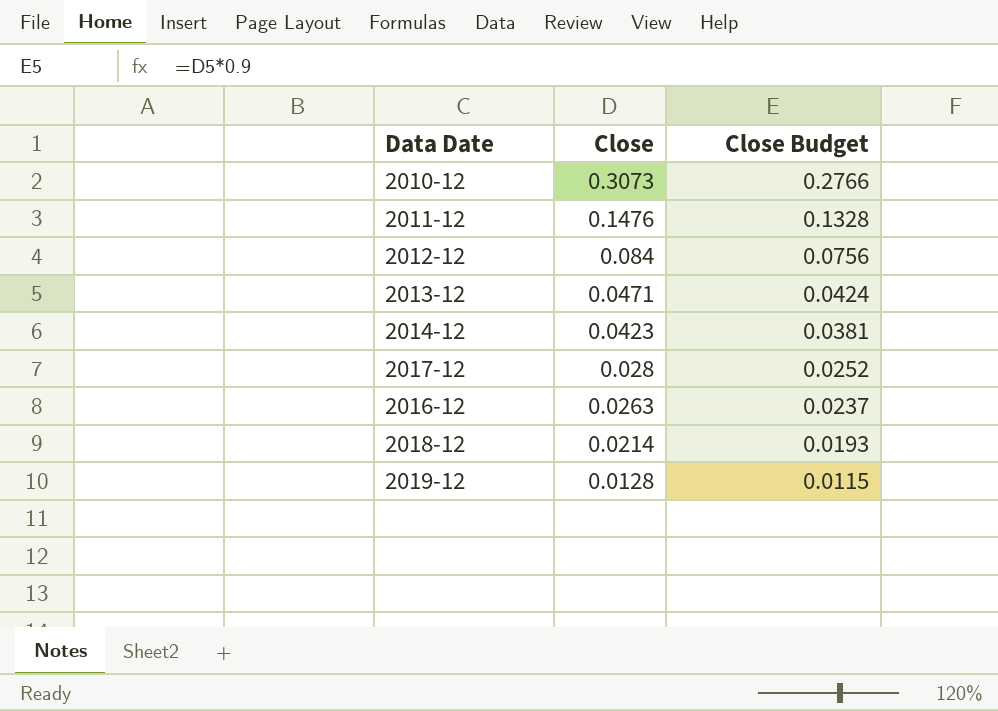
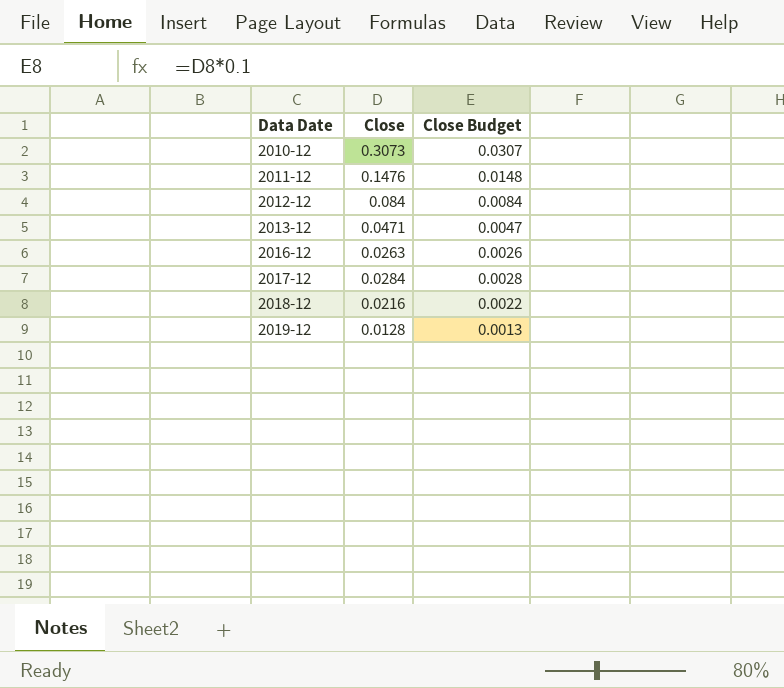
row order: Close descending -> Data Date ascending
column Close Budget | formula: [Close] * 0.9 -> [Close] * 0.1
row 2014-12: 0.0423 | 0.0381 -> none
2017-12 | Close: 0.028 -> 0.0284
2018-12 | Close: 0.0214 -> 0.0216

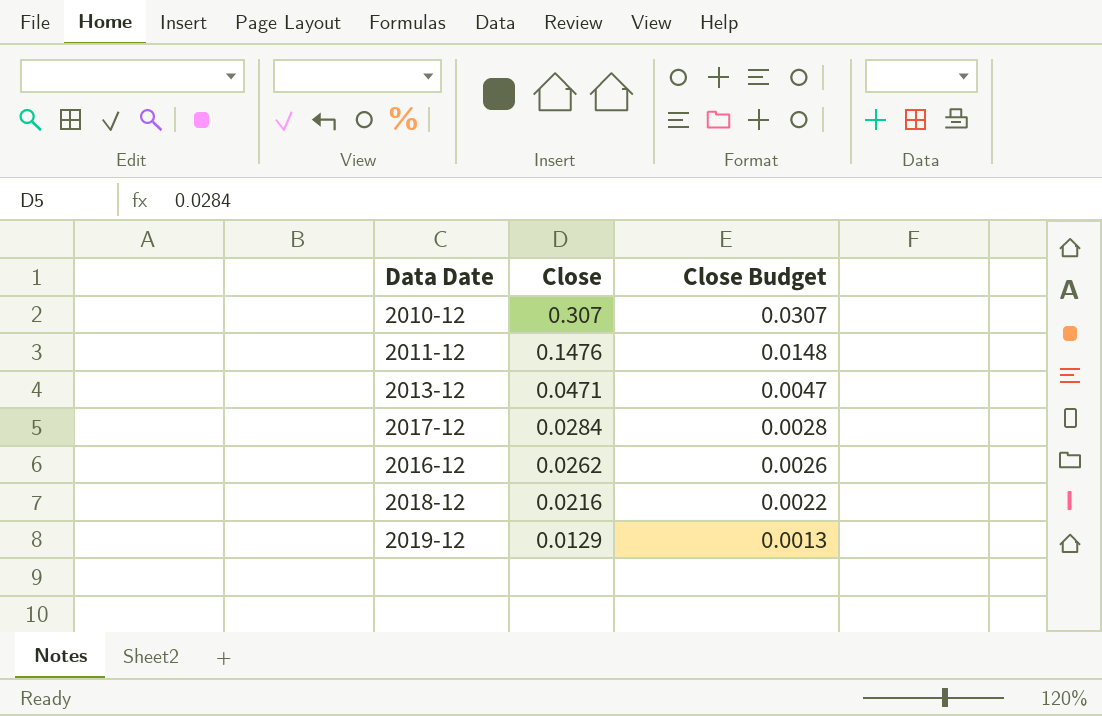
row order: Data Date ascending -> Close descending
row 2012-12: 0.084 | 0.0084 -> none
2010-12 | Close: 0.3073 -> 0.307
2016-12 | Close: 0.0263 -> 0.0262
2019-12 | Close: 0.0128 -> 0.0129

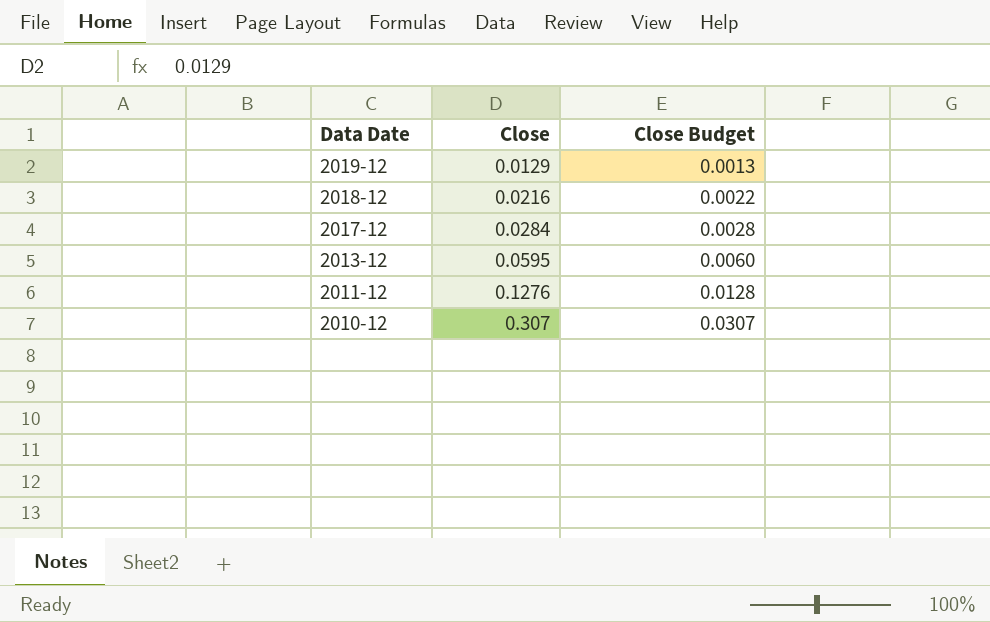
row order: Close descending -> Data Date descending
row 2016-12: 0.0262 | 0.0026 -> none
2013-12 | Close: 0.0471 -> 0.0595
2013-12 | Close Budget: 0.0047 -> 0.0060
2011-12 | Close: 0.1476 -> 0.1276
2011-12 | Close Budget: 0.0148 -> 0.0128

